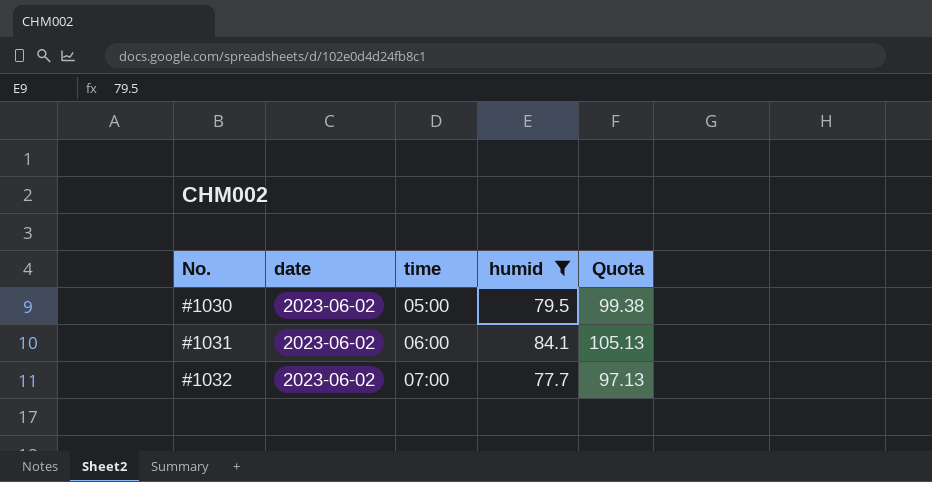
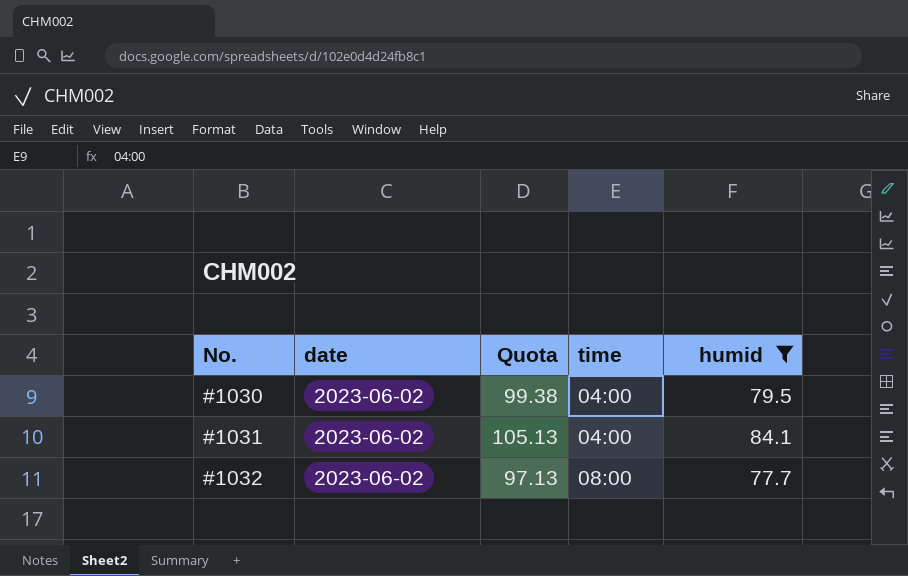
column Quota | position: 5 -> 3
#1030 | time: 05:00 -> 04:00
#1031 | time: 06:00 -> 04:00
#1032 | time: 07:00 -> 08:00

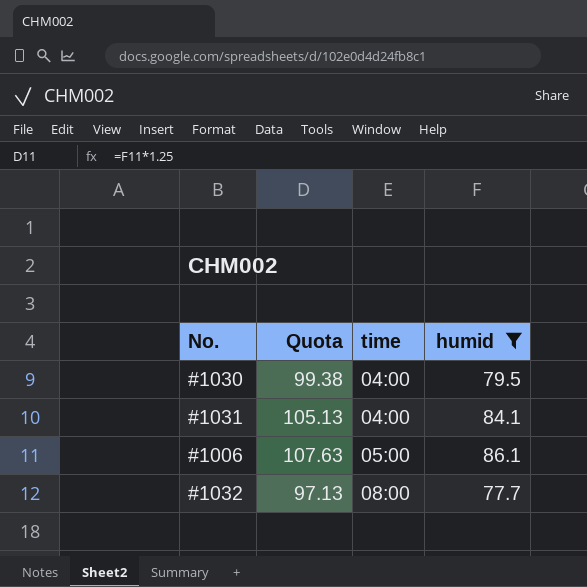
column date | position: 2 -> none
row #1006: none -> 107.63 | 05:00 | 86.1

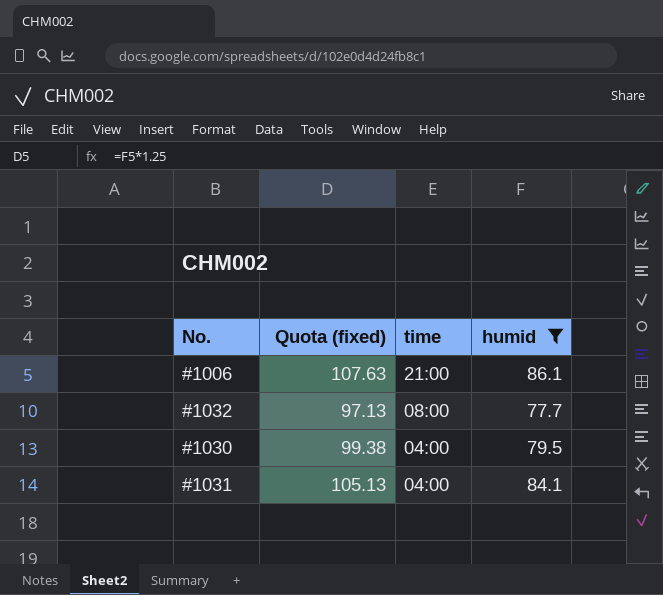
row order: time ascending -> time descending
column name: Quota -> Quota (fixed)
#1006 | time: 05:00 -> 21:00

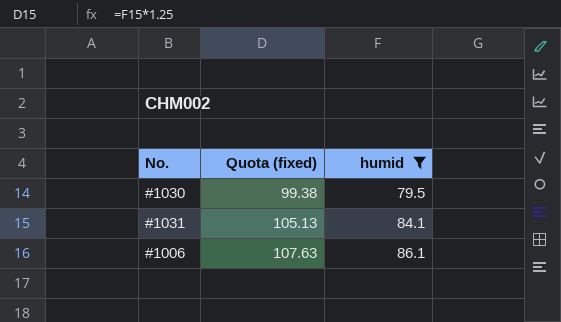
row order: time descending -> Quota (fixed) ascending
column time | position: 3 -> none
row #1032: 97.13 | 08:00 | 77.7 -> none

